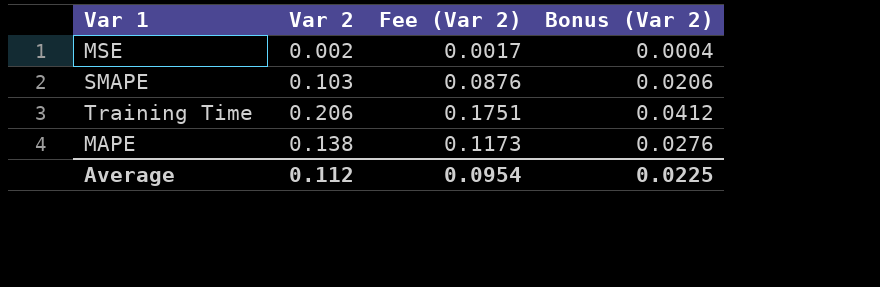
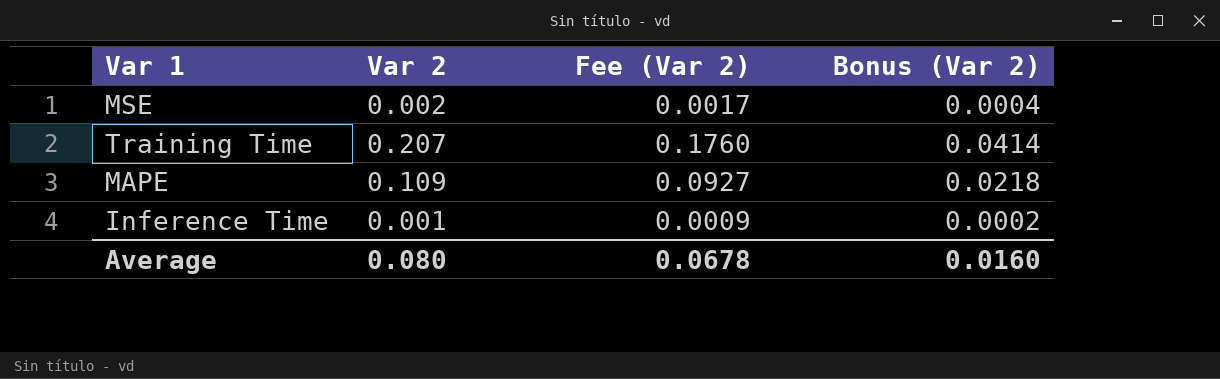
row SMAPE: 0.103 | 0.0876 | 0.0206 -> none
Training Time | Var 2: 0.206 -> 0.207
Training Time | Fee (Var 2): 0.1751 -> 0.1760
Training Time | Bonus (Var 2): 0.0412 -> 0.0414
MAPE | Var 2: 0.138 -> 0.109
MAPE | Fee (Var 2): 0.1173 -> 0.0927
MAPE | Bonus (Var 2): 0.0276 -> 0.0218
row Inference Time: none -> 0.001 | 0.0009 | 0.0002
Average | Var 2: 0.112 -> 0.080
Average | Fee (Var 2): 0.0954 -> 0.0678
Average | Bonus (Var 2): 0.0225 -> 0.0160

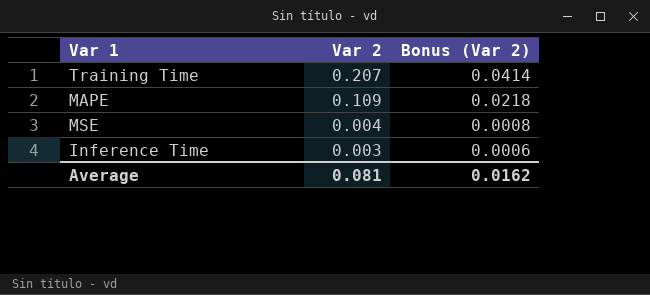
row order: none -> Var 2 descending
column Fee (Var 2) | formula: [Var 2] * 0.85 -> none
MSE | Var 2: 0.002 -> 0.004
MSE | Bonus (Var 2): 0.0004 -> 0.0008
Inference Time | Var 2: 0.001 -> 0.003
Inference Time | Bonus (Var 2): 0.0002 -> 0.0006
Average | Var 2: 0.080 -> 0.081
Average | Bonus (Var 2): 0.0160 -> 0.0162

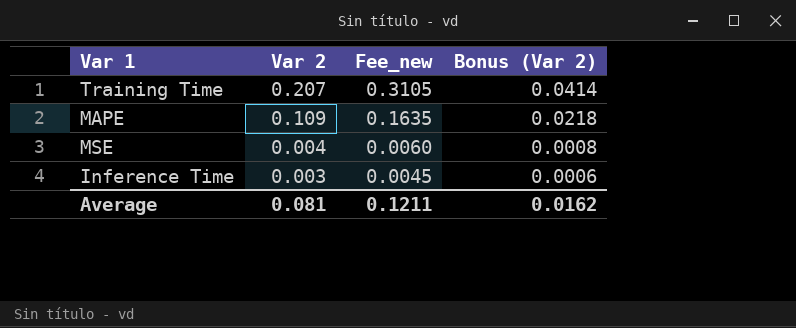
column Fee_new | formula: none -> [Var 2] * 1.5

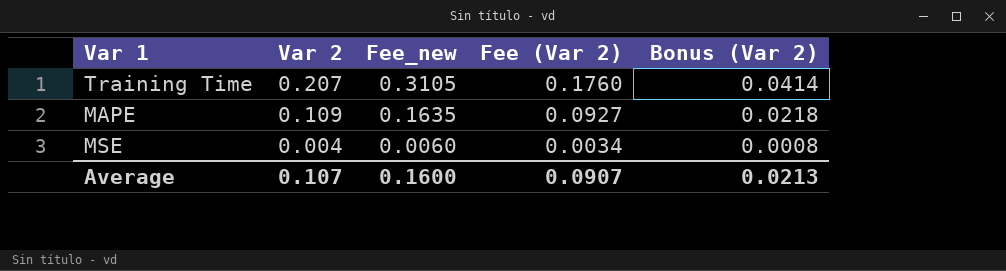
column Fee (Var 2) | formula: none -> [Var 2] * 0.85
row Inference Time: 0.003 | 0.0045 | 0.0006 -> none
Average | Var 2: 0.081 -> 0.107
Average | Fee_new: 0.1211 -> 0.1600
Average | Bonus (Var 2): 0.0162 -> 0.0213

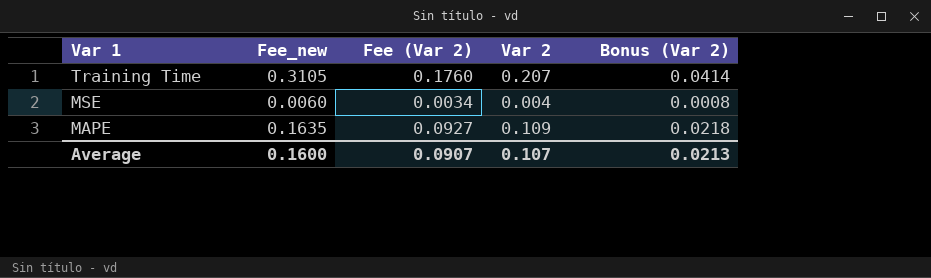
row order: Var 2 descending -> Var 1 descending
column Var 2 | position: 2 -> 4

